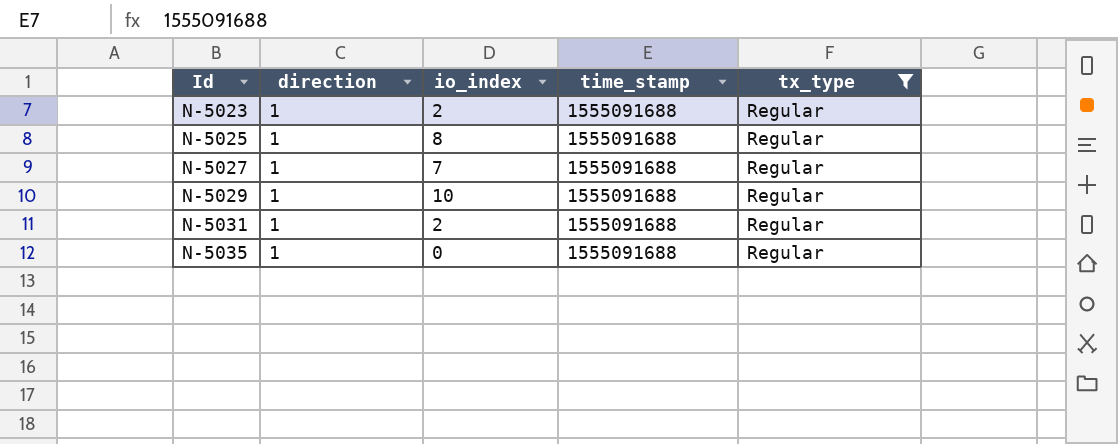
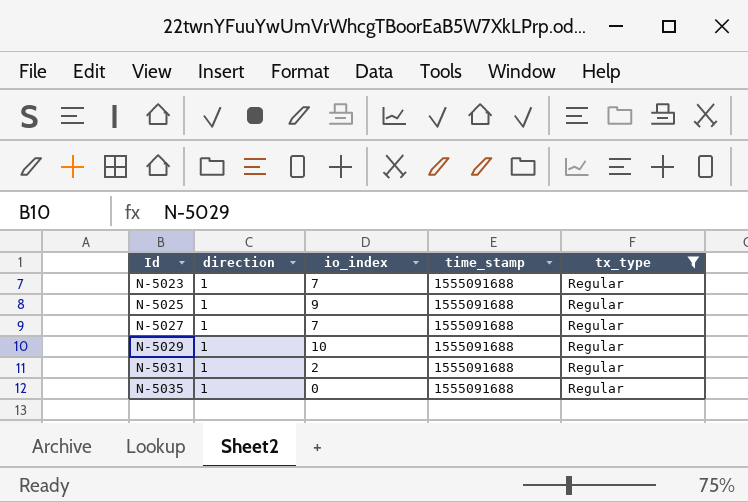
N-5023 | io_index: 2 -> 7
N-5025 | io_index: 8 -> 9

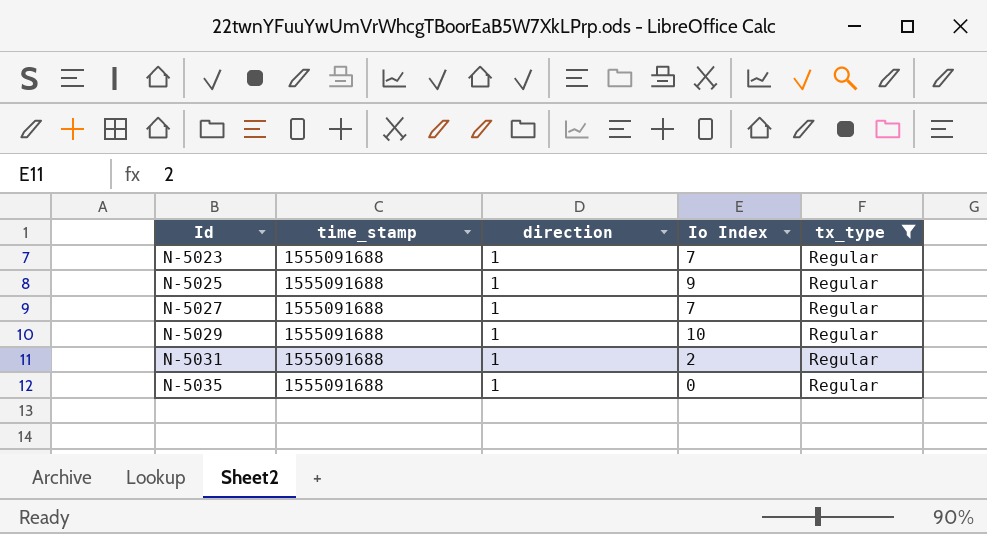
column time_stamp | position: 4 -> 2
column name: io_index -> Io Index

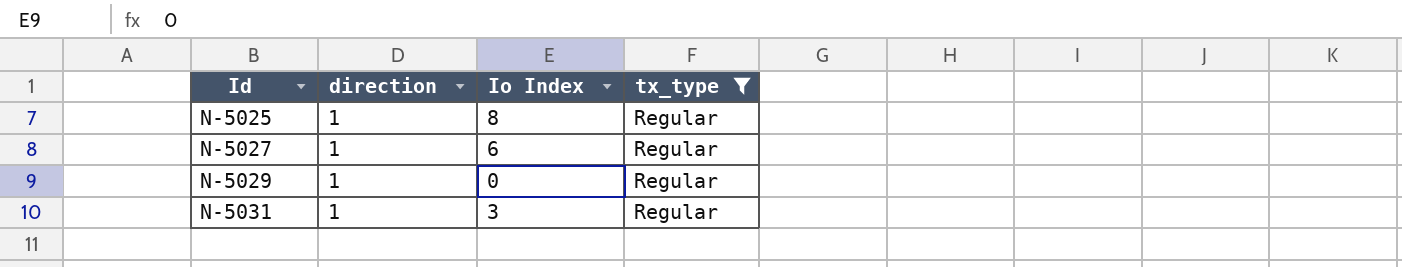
column time_stamp | position: 2 -> none
row N-5023: 1555091688 | 1 | 7 | Regular -> none
row N-5035: 1555091688 | 1 | 0 | Regular -> none
N-5025 | Io Index: 9 -> 8
N-5027 | Io Index: 7 -> 6
N-5029 | Io Index: 10 -> 0
N-5031 | Io Index: 2 -> 3

